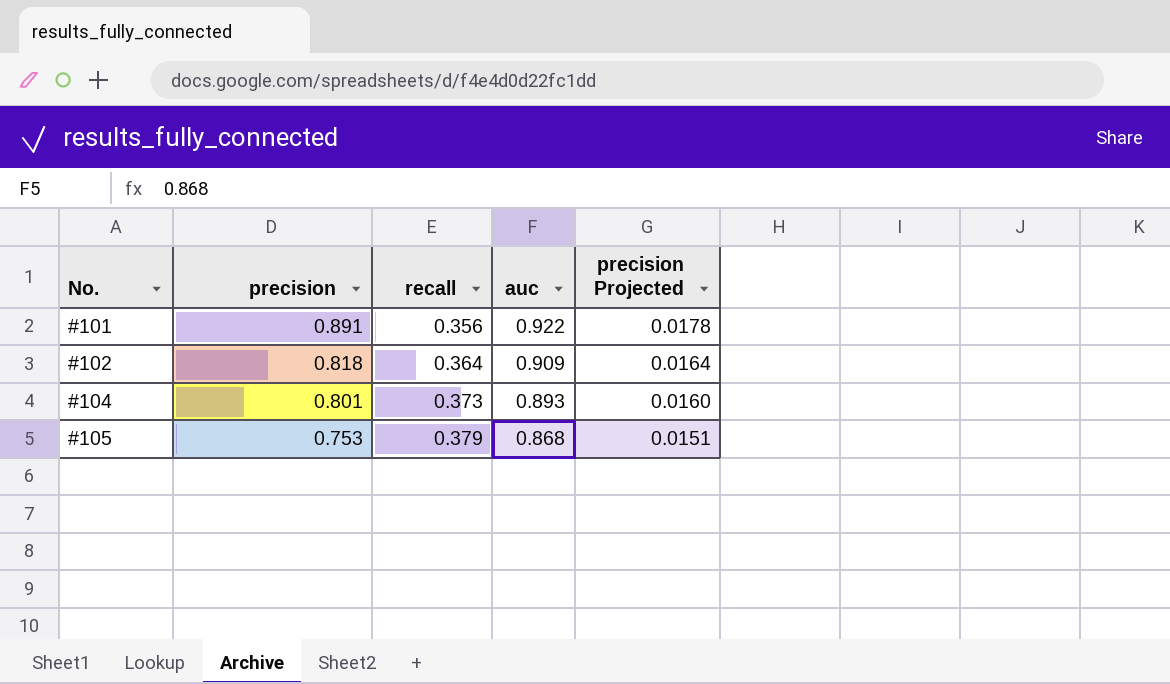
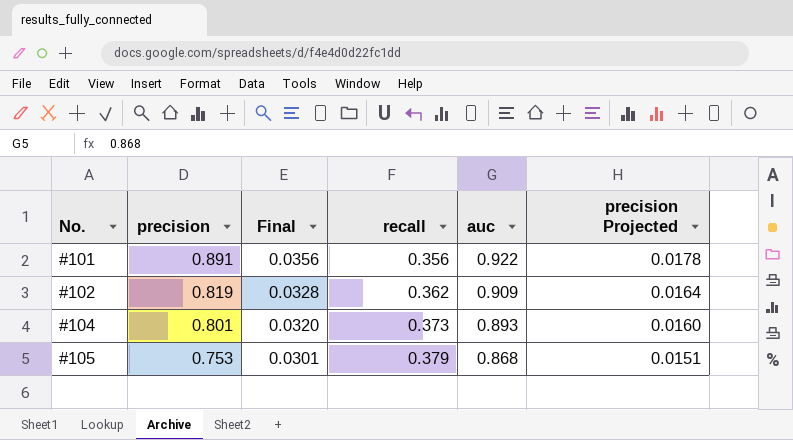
column Final | formula: none -> [precision] * 0.04
#102 | precision: 0.818 -> 0.819
#102 | recall: 0.364 -> 0.362

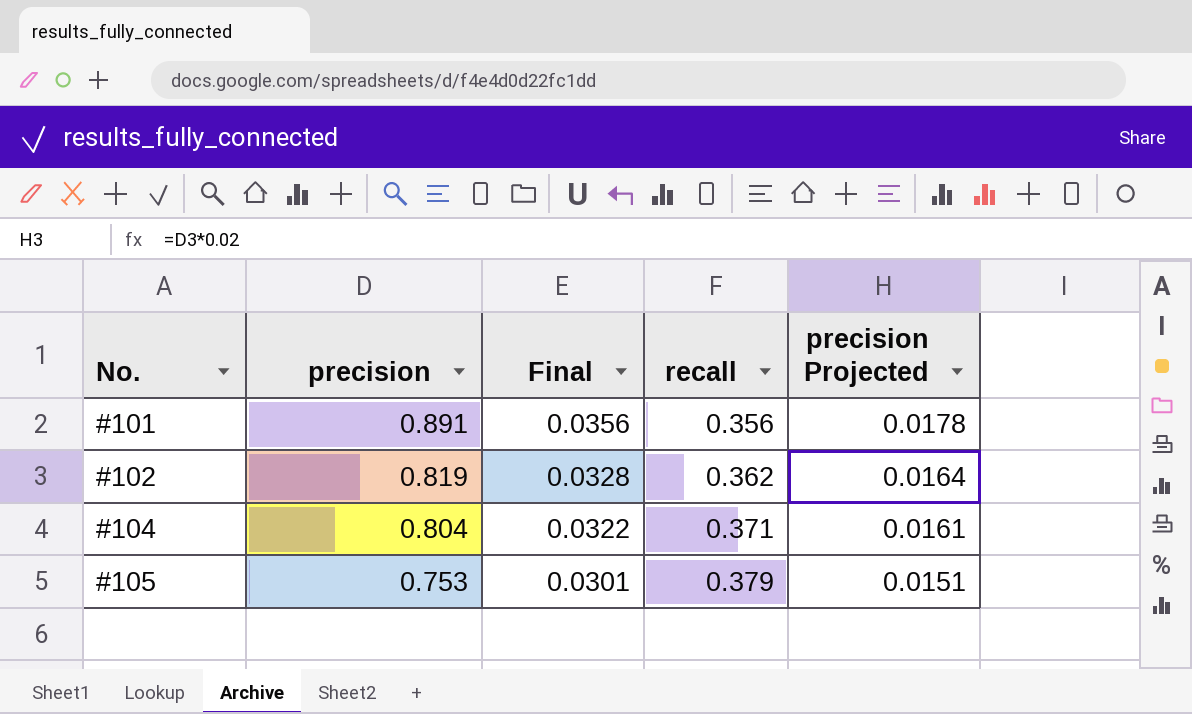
column auc | position: 5 -> none
#104 | precision: 0.801 -> 0.804
#104 | Final: 0.0320 -> 0.0322
#104 | recall: 0.373 -> 0.371
#104 | precision Projected: 0.0160 -> 0.0161

